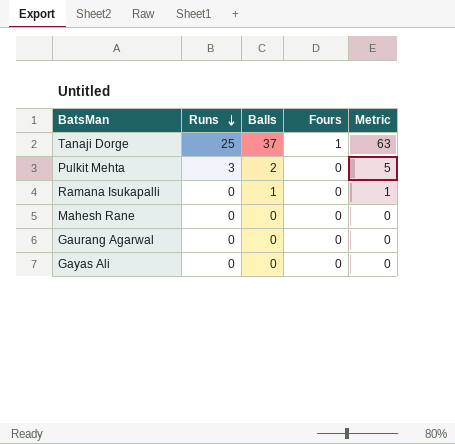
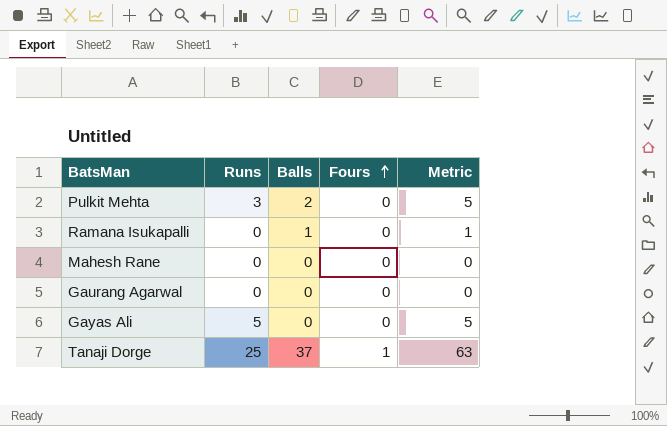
row order: Runs descending -> Fours ascending
Gayas Ali | Runs: 0 -> 5
Gayas Ali | Metric: 0 -> 5

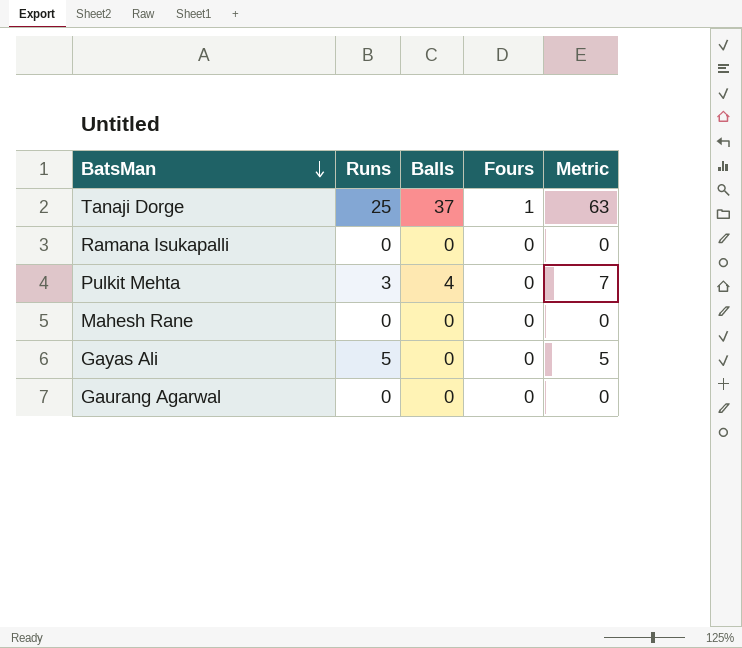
row order: Fours ascending -> BatsMan descending
Ramana Isukapalli | Balls: 1 -> 0
Ramana Isukapalli | Metric: 1 -> 0
Pulkit Mehta | Balls: 2 -> 4
Pulkit Mehta | Metric: 5 -> 7

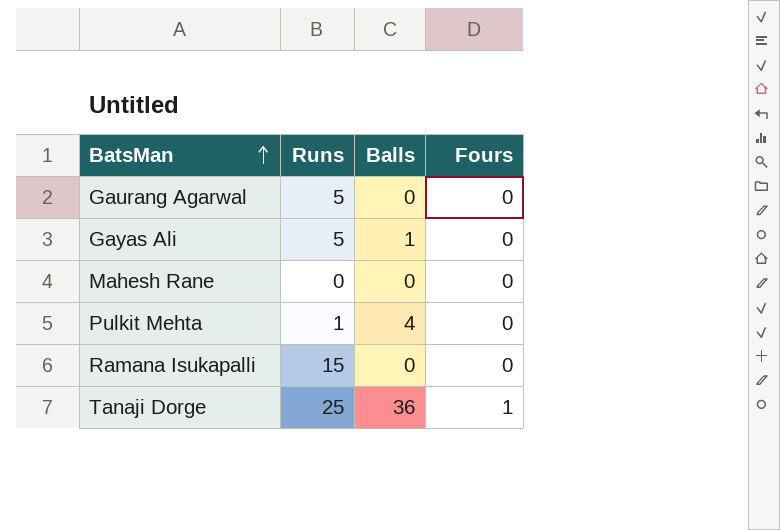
row order: BatsMan descending -> BatsMan ascending
column Metric | formula: [Runs] + [Balls] + [Fours] -> none
Gaurang Agarwal | Runs: 0 -> 5
Gayas Ali | Balls: 0 -> 1
Pulkit Mehta | Runs: 3 -> 1
Ramana Isukapalli | Runs: 0 -> 15
Tanaji Dorge | Balls: 37 -> 36

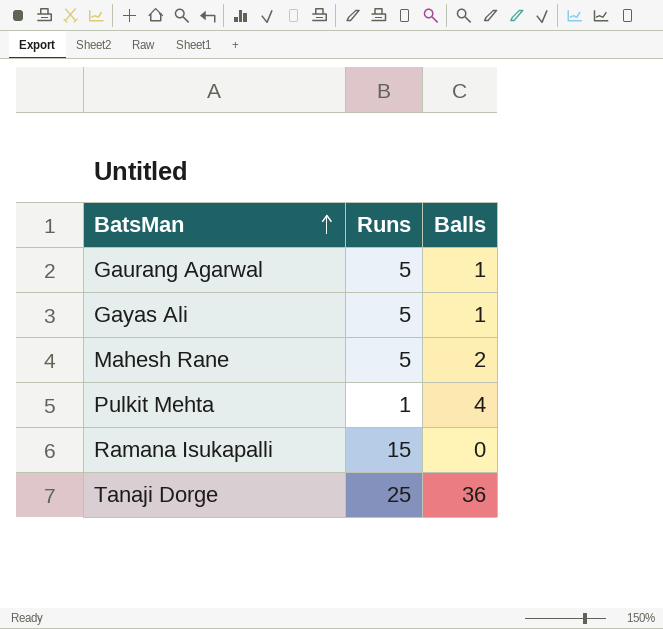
column Fours | position: 4 -> none
Gaurang Agarwal | Balls: 0 -> 1
Mahesh Rane | Runs: 0 -> 5
Mahesh Rane | Balls: 0 -> 2

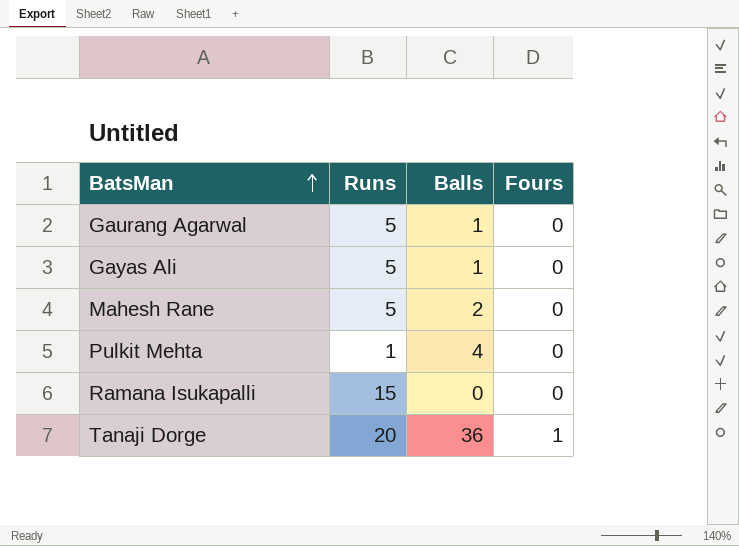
column Fours | position: none -> 4
Tanaji Dorge | Runs: 25 -> 20

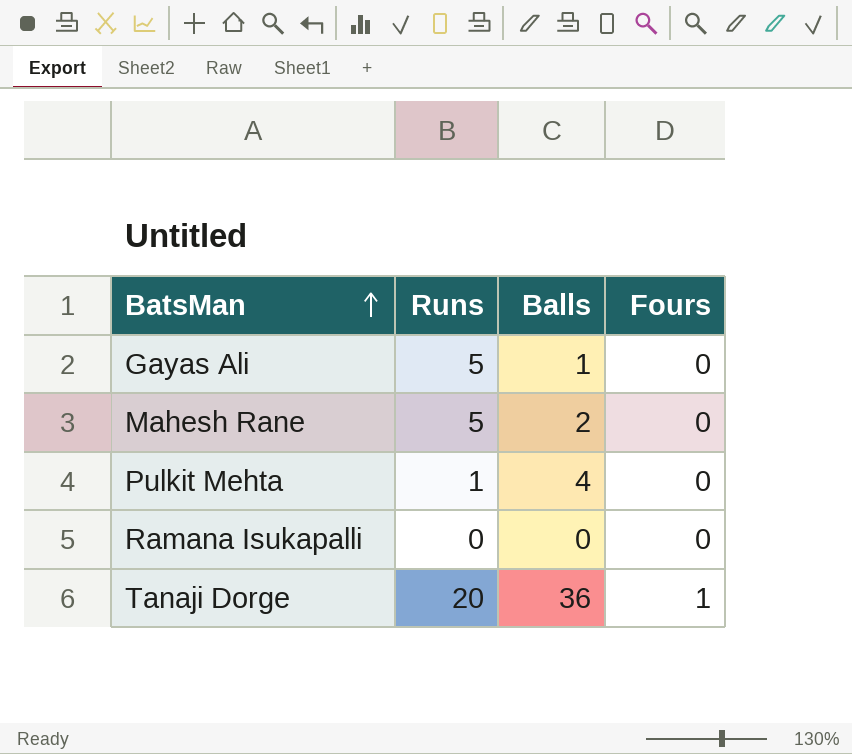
row Gaurang Agarwal: 5 | 1 | 0 -> none
Ramana Isukapalli | Runs: 15 -> 0

